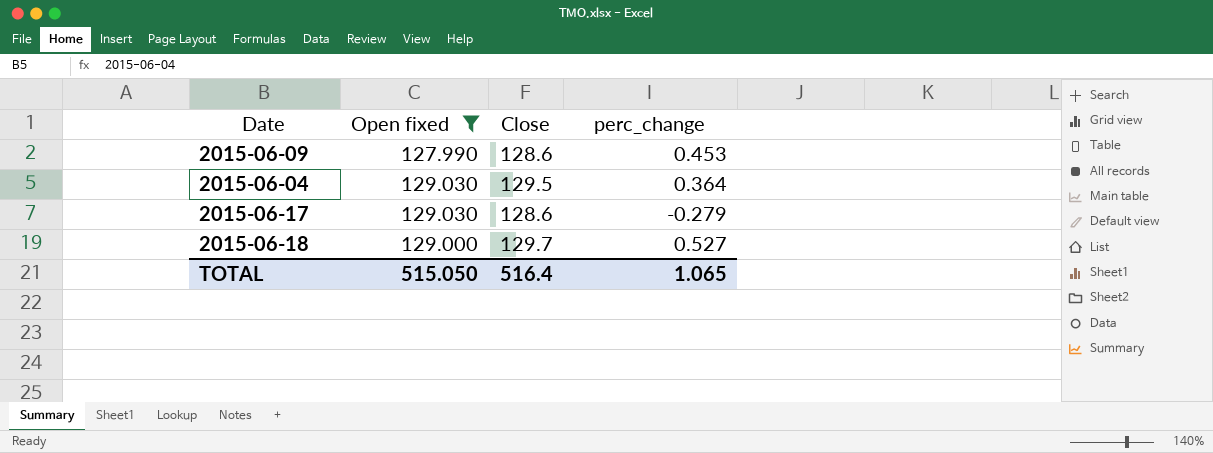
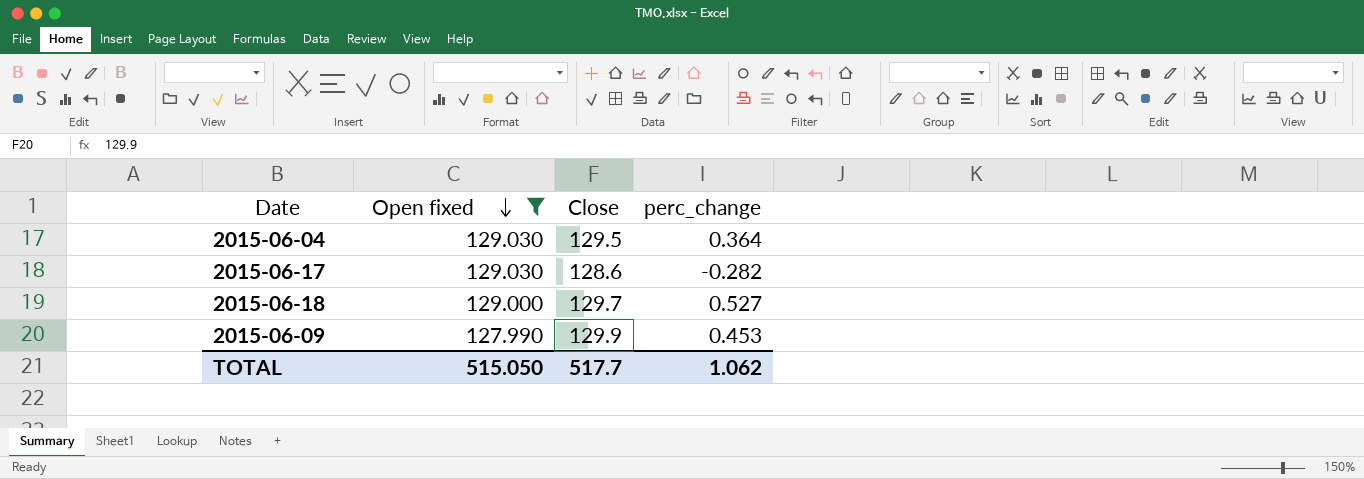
row order: none -> Open fixed descending
2015-06-17 | perc_change: -0.279 -> -0.282
2015-06-09 | Close: 128.6 -> 129.9
TOTAL | Close: 516.4 -> 517.7
TOTAL | perc_change: 1.065 -> 1.062

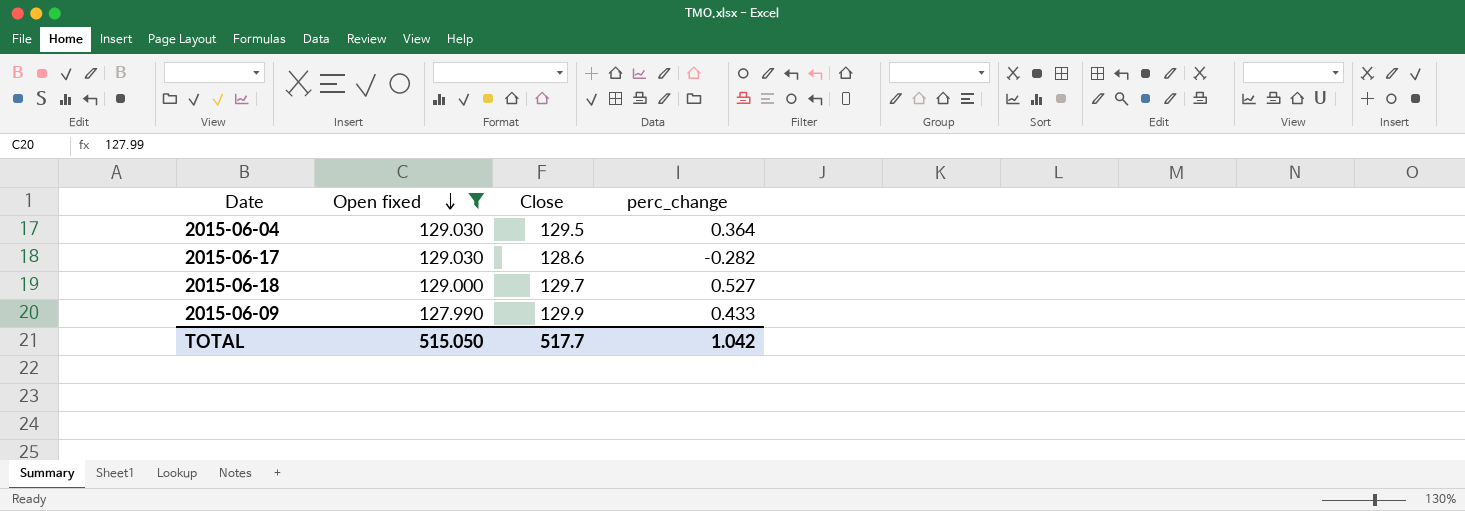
2015-06-09 | perc_change: 0.453 -> 0.433
TOTAL | perc_change: 1.062 -> 1.042

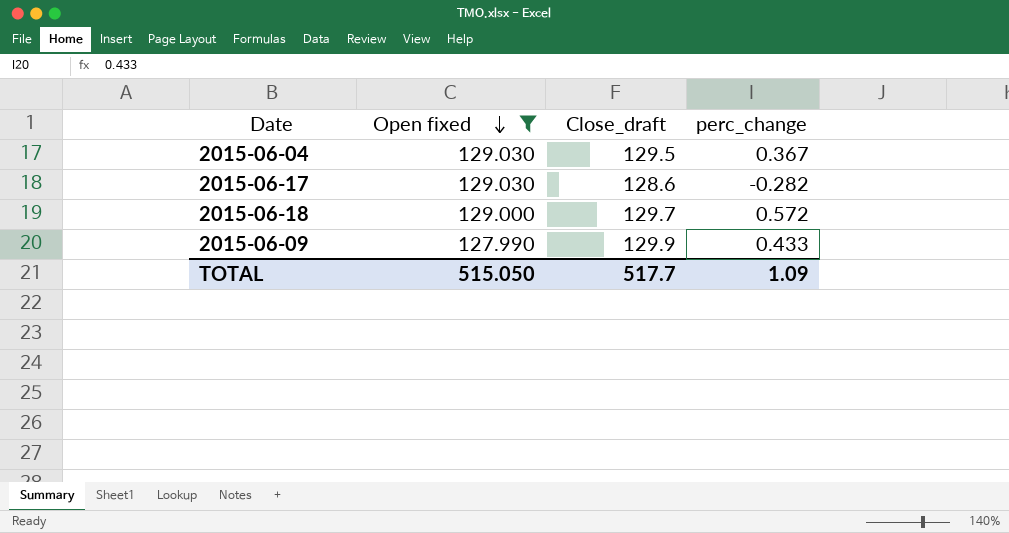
column name: Close -> Close_draft
2015-06-04 | perc_change: 0.364 -> 0.367
2015-06-18 | perc_change: 0.527 -> 0.572
TOTAL | perc_change: 1.042 -> 1.09

